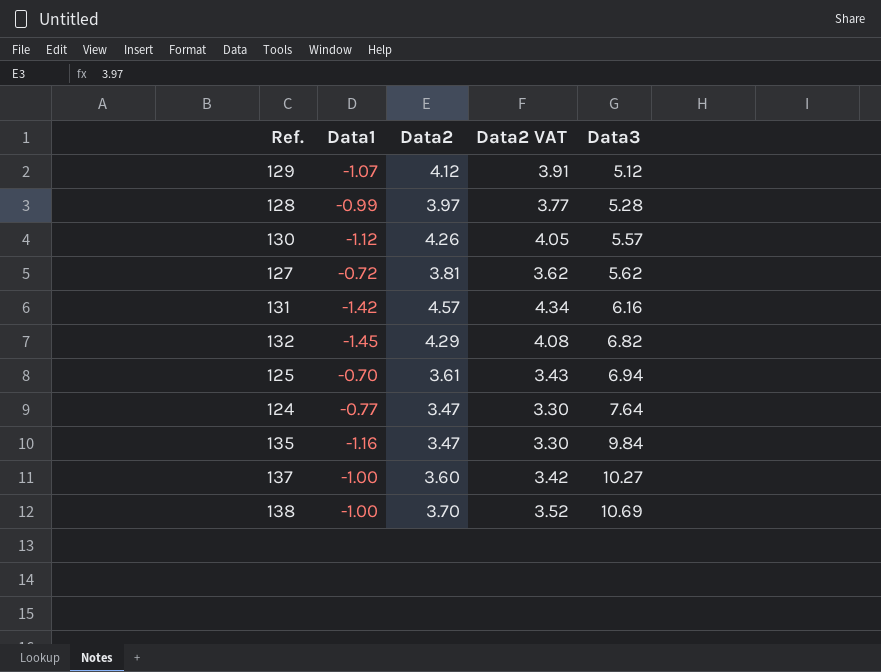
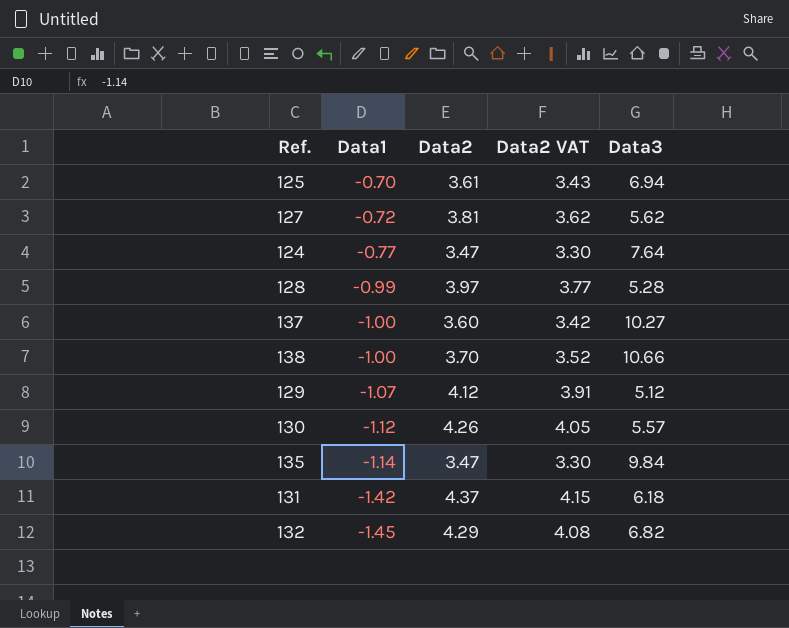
row order: Data3 ascending -> Data1 descending
138 | Data3: 10.69 -> 10.66
135 | Data1: -1.16 -> -1.14
131 | Data2: 4.57 -> 4.37
131 | Data2 VAT: 4.34 -> 4.15
131 | Data3: 6.16 -> 6.18

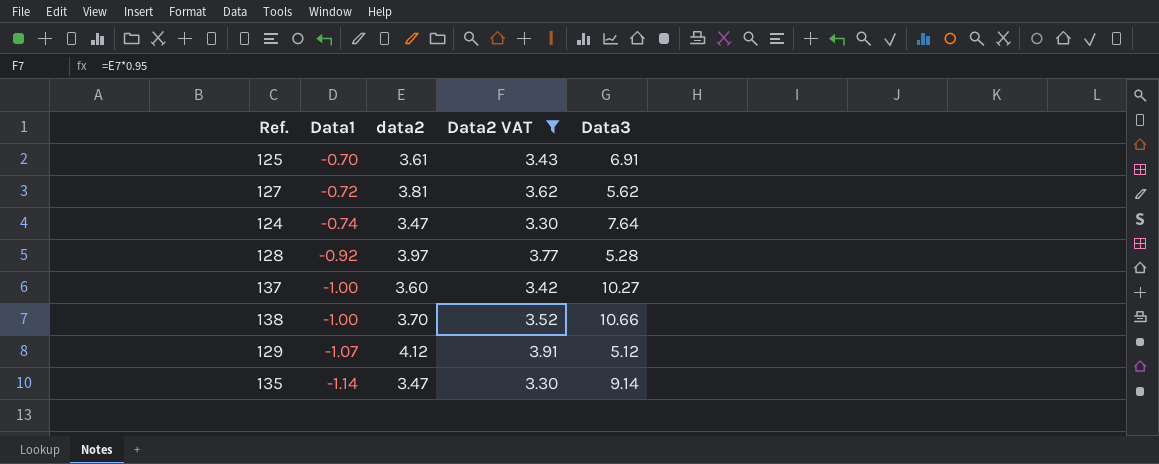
filter: none -> Data2 VAT <= 3.91
column name: Data2 -> data2
125 | Data3: 6.94 -> 6.91
124 | Data1: -0.77 -> -0.74
128 | Data1: -0.99 -> -0.92
135 | Data3: 9.84 -> 9.14

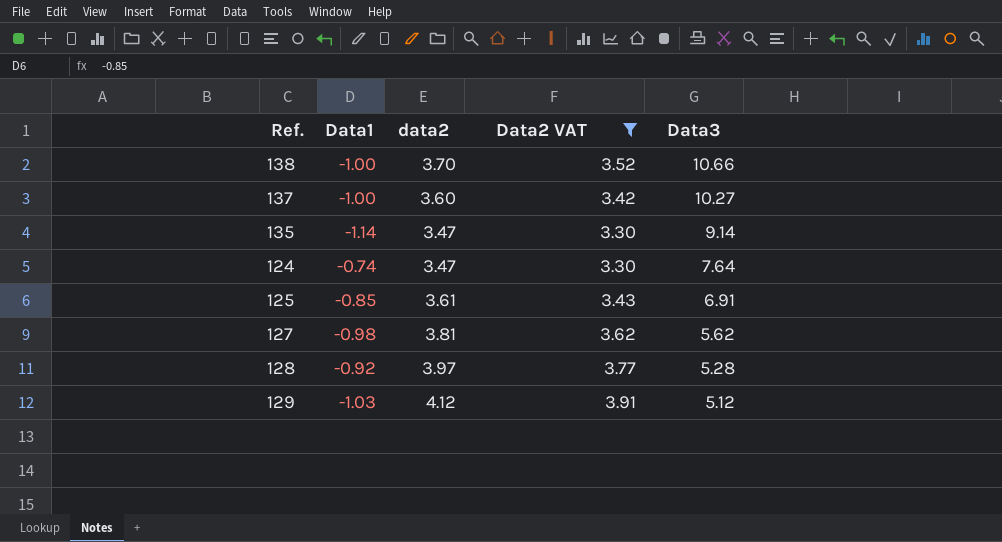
row order: Data1 descending -> Data3 descending
125 | Data1: -0.70 -> -0.85
127 | Data1: -0.72 -> -0.98
129 | Data1: -1.07 -> -1.03

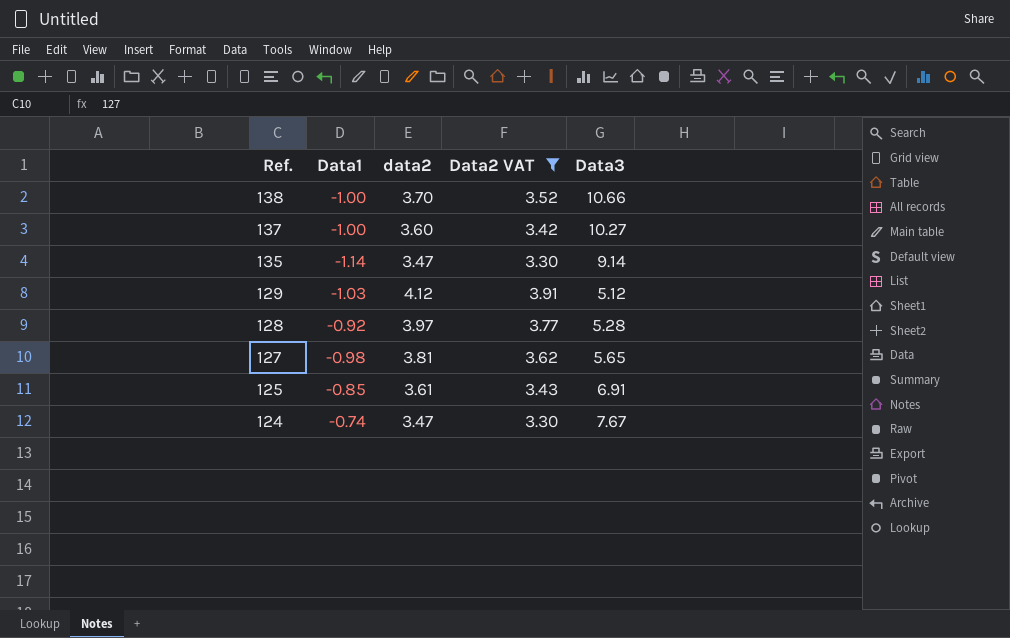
row order: Data3 descending -> Ref. descending
127 | Data3: 5.62 -> 5.65
124 | Data3: 7.64 -> 7.67

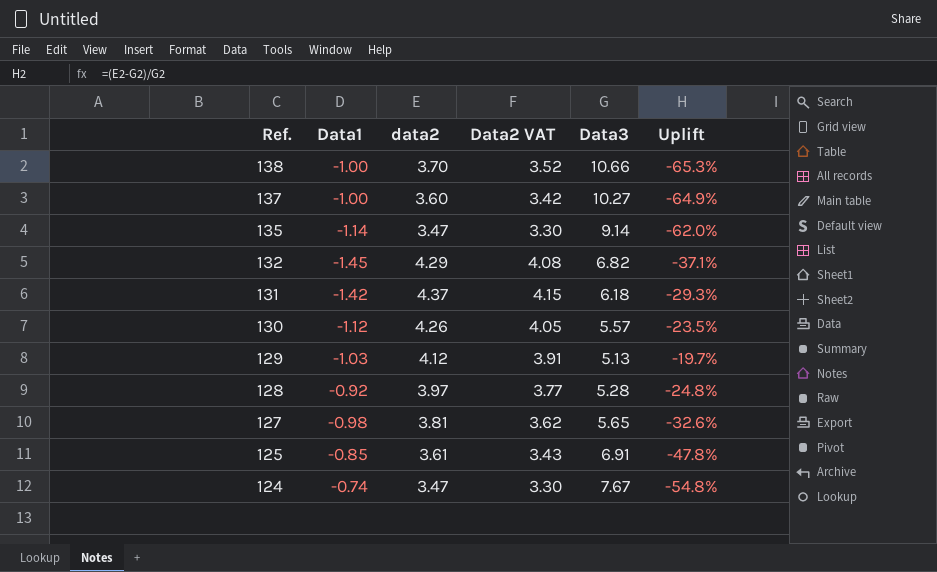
filter: Data2 VAT <= 3.91 -> none
column Uplift | formula: none -> ([data2] - [Data3]) / [Data3]
129 | Data3: 5.12 -> 5.13

